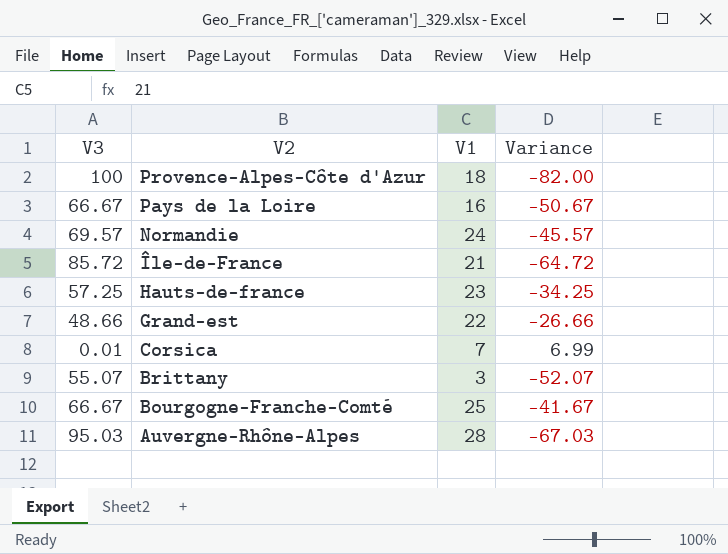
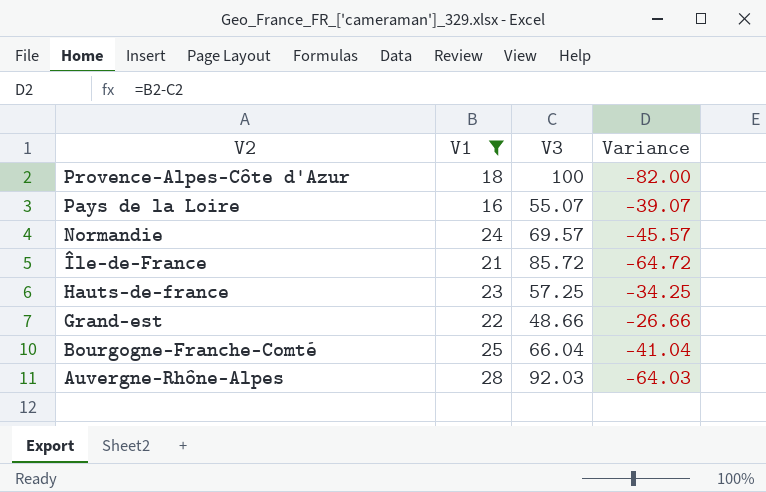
filter: none -> V1 >= 16
column V3 | position: 1 -> 3
Pays de la Loire | V3: 66.67 -> 55.07
Pays de la Loire | Variance: -50.67 -> -39.07
Bourgogne-Franche-Comté | V3: 66.67 -> 66.04
Bourgogne-Franche-Comté | Variance: -41.67 -> -41.04
Auvergne-Rhône-Alpes | V3: 95.03 -> 92.03
Auvergne-Rhône-Alpes | Variance: -67.03 -> -64.03

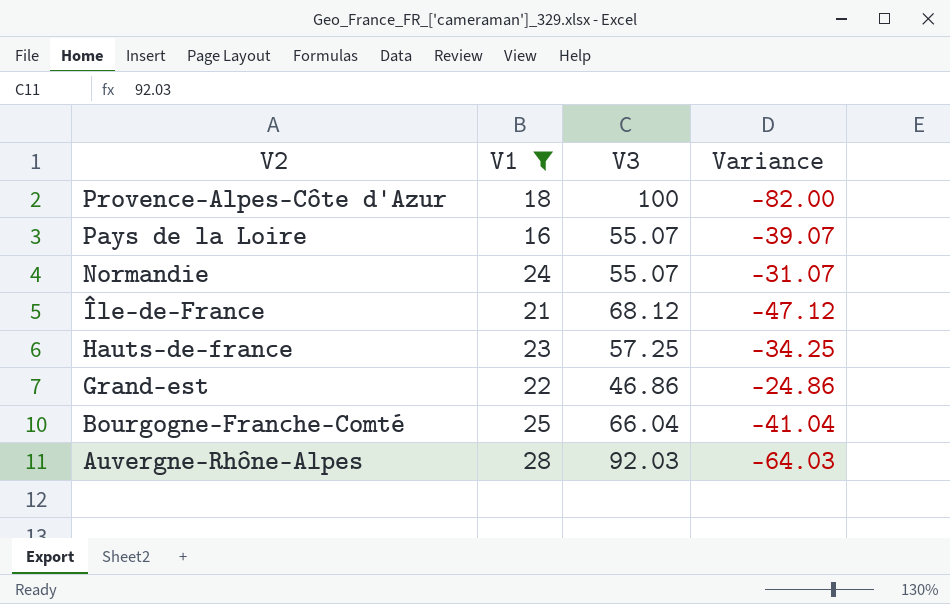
Normandie | V3: 69.57 -> 55.07
Normandie | Variance: -45.57 -> -31.07
Île-de-France | V3: 85.72 -> 68.12
Île-de-France | Variance: -64.72 -> -47.12
Grand-est | V3: 48.66 -> 46.86
Grand-est | Variance: -26.66 -> -24.86

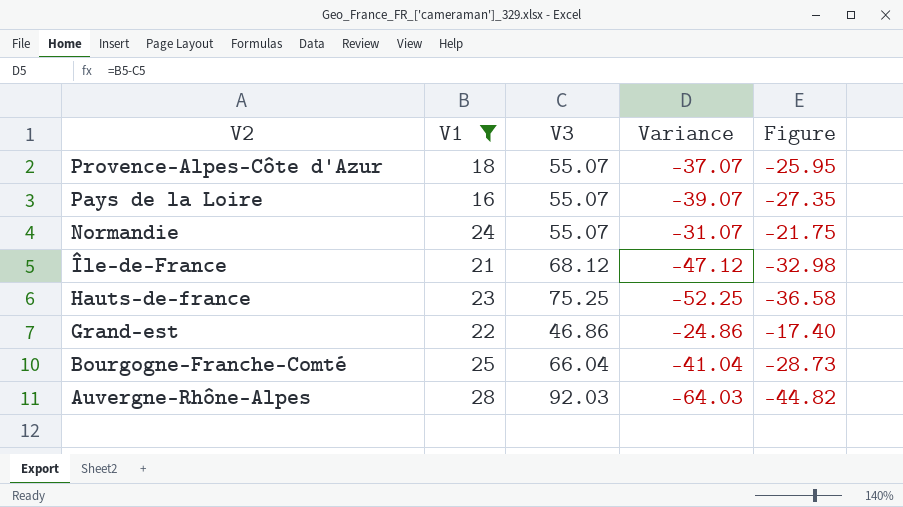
column Figure | formula: none -> [Variance] * 0.7
Provence-Alpes-Côte d'Azur | V3: 100 -> 55.07
Provence-Alpes-Côte d'Azur | Variance: -82.00 -> -37.07
Hauts-de-france | V3: 57.25 -> 75.25
Hauts-de-france | Variance: -34.25 -> -52.25

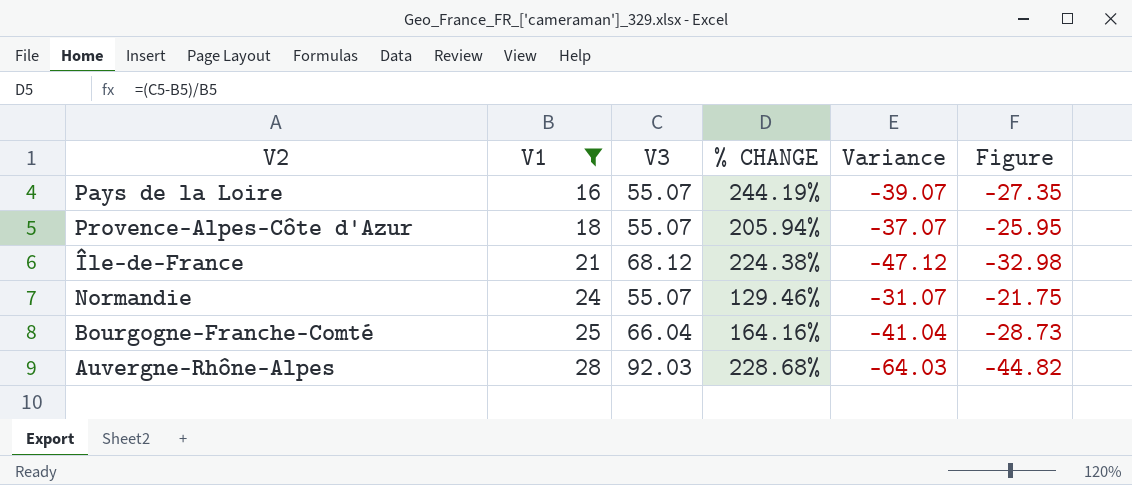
row order: V2 descending -> V1 ascending
column % CHANGE | formula: none -> ([V3] - [V1]) / [V1]
row Hauts-de-france: 23 | 75.25 | -52.25 | -36.58 -> none
row Grand-est: 22 | 46.86 | -24.86 | -17.40 -> none

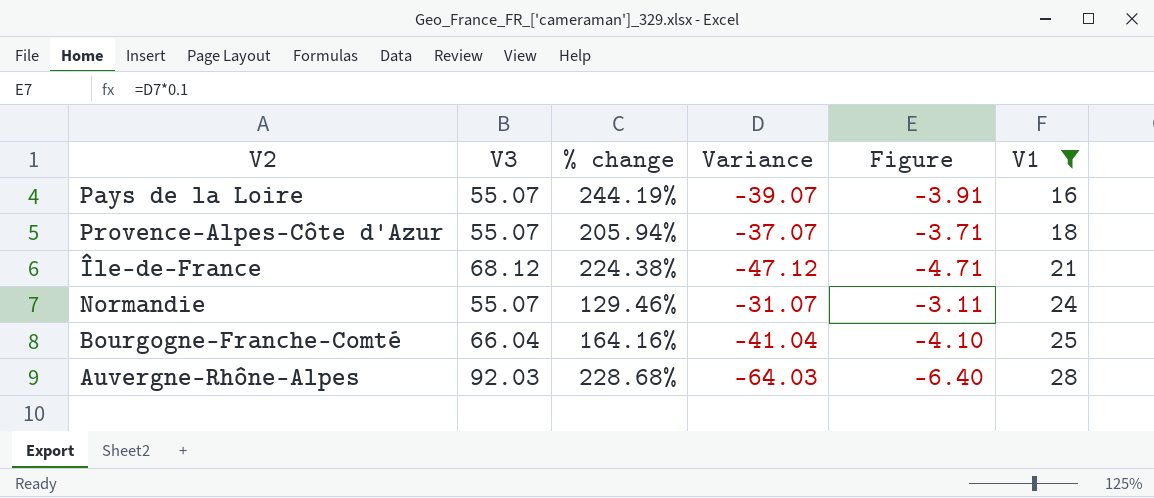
column name: % CHANGE -> % change
column Figure | formula: [Variance] * 0.7 -> [Variance] * 0.1
column V1 | position: 2 -> 6

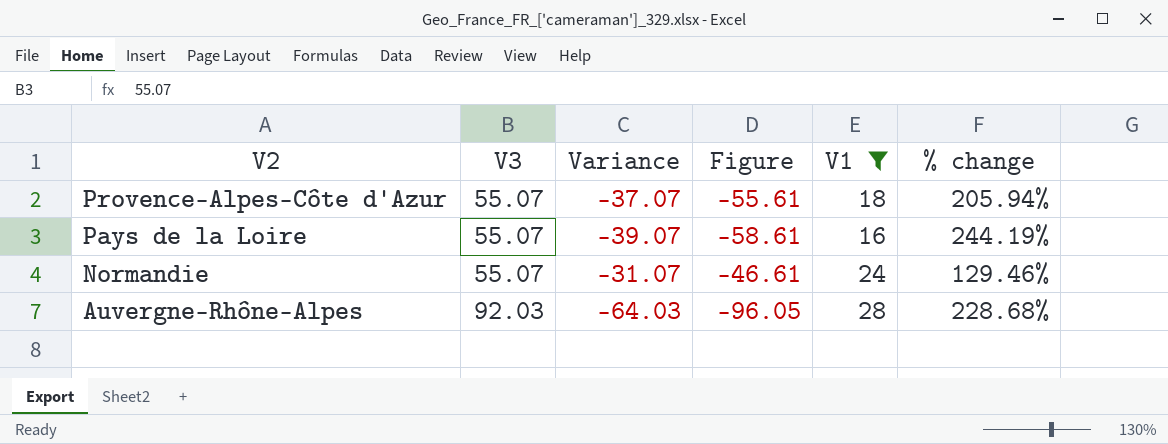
row order: V1 ascending -> V2 descending
column Figure | formula: [Variance] * 0.1 -> [Variance] * 1.5
column % change | position: 3 -> 6
row Île-de-France: 68.12 | 224.38% | -47.12 | -4.71 | 21 -> none
row Bourgogne-Franche-Comté: 66.04 | 164.16% | -41.04 | -4.10 | 25 -> none

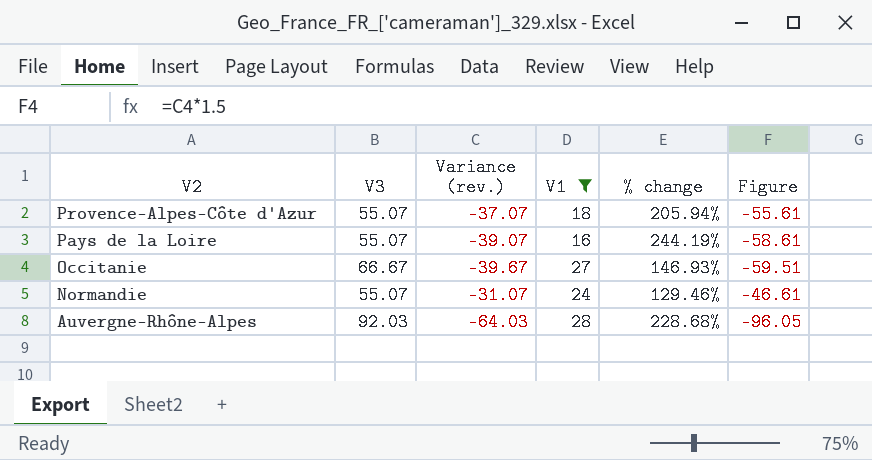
column name: Variance -> Variance (rev.)
column Figure | position: 4 -> 6
row Occitanie: none -> 66.67 | -39.67 | 27 | 146.93% | -59.51

